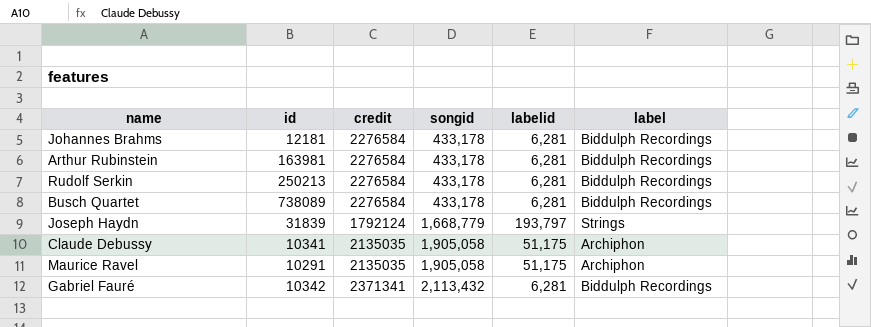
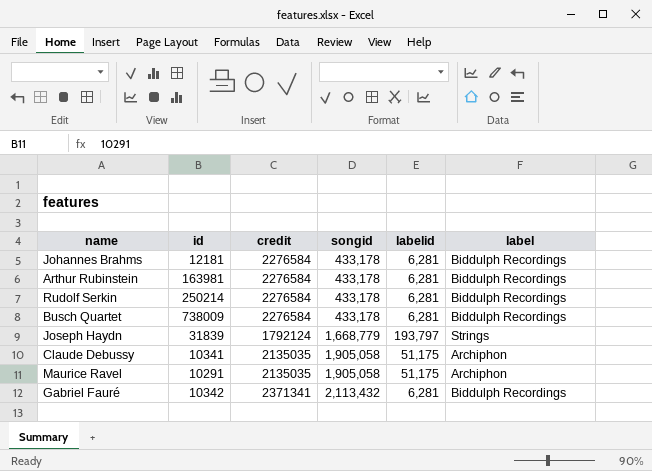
Rudolf Serkin | id: 250213 -> 250214
Busch Quartet | id: 738089 -> 738009

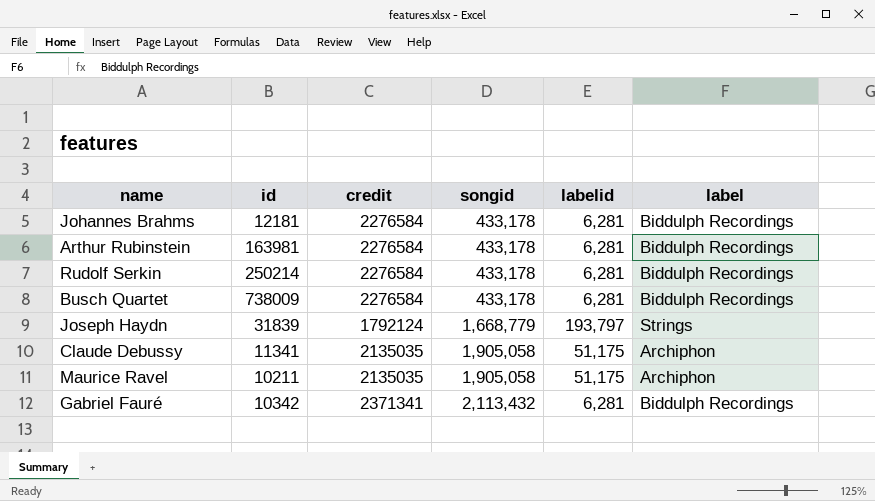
Claude Debussy | id: 10341 -> 11341
Maurice Ravel | id: 10291 -> 10211

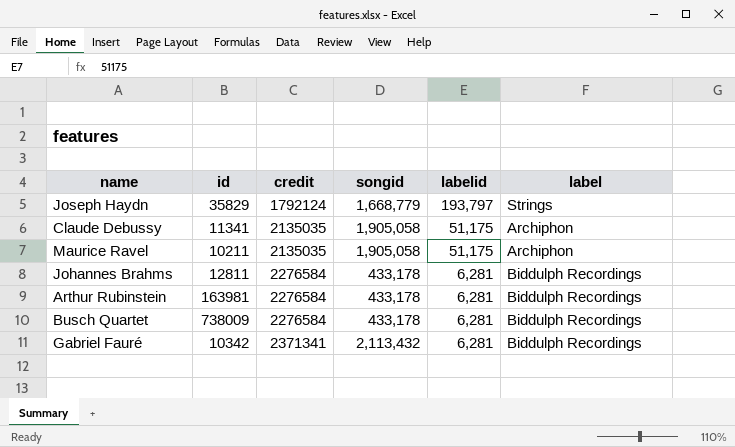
row order: songid ascending -> credit ascending
row Rudolf Serkin: 250214 | 2276584 | 433,178 | 6,281 | Biddulph Recordings -> none
Joseph Haydn | id: 31839 -> 35829
Johannes Brahms | id: 12181 -> 12811

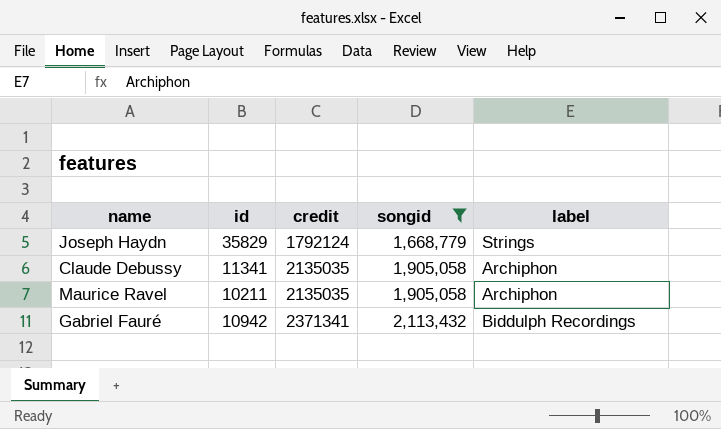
filter: none -> songid != 433,178
column labelid | position: 5 -> none
Gabriel Fauré | id: 10342 -> 10942

